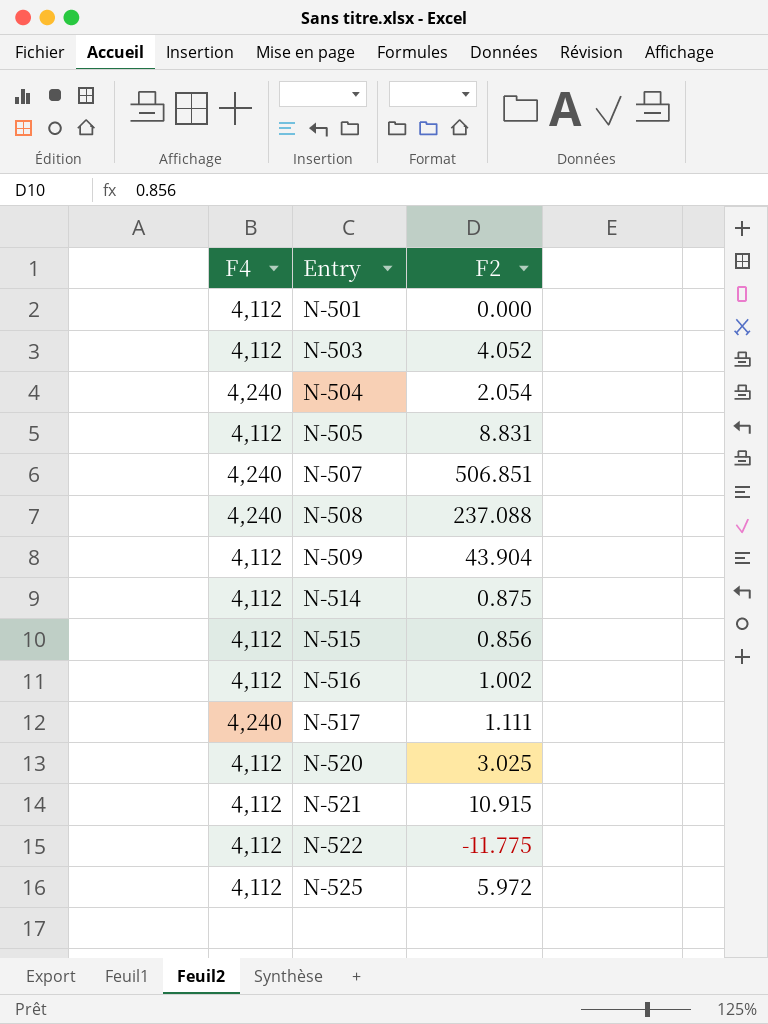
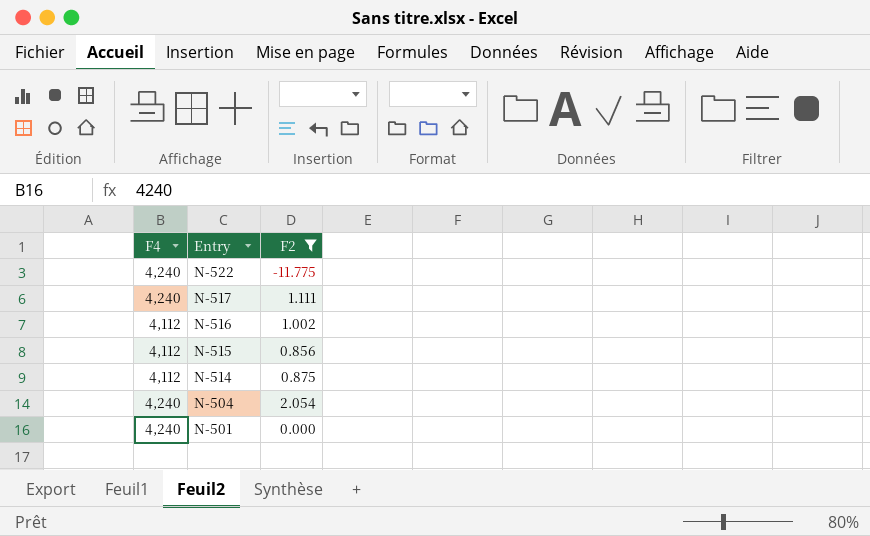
filter: none -> F2 <= 2.054
row order: Entry ascending -> Entry descending
N-522 | F4: 4,112 -> 4,240
N-501 | F4: 4,112 -> 4,240

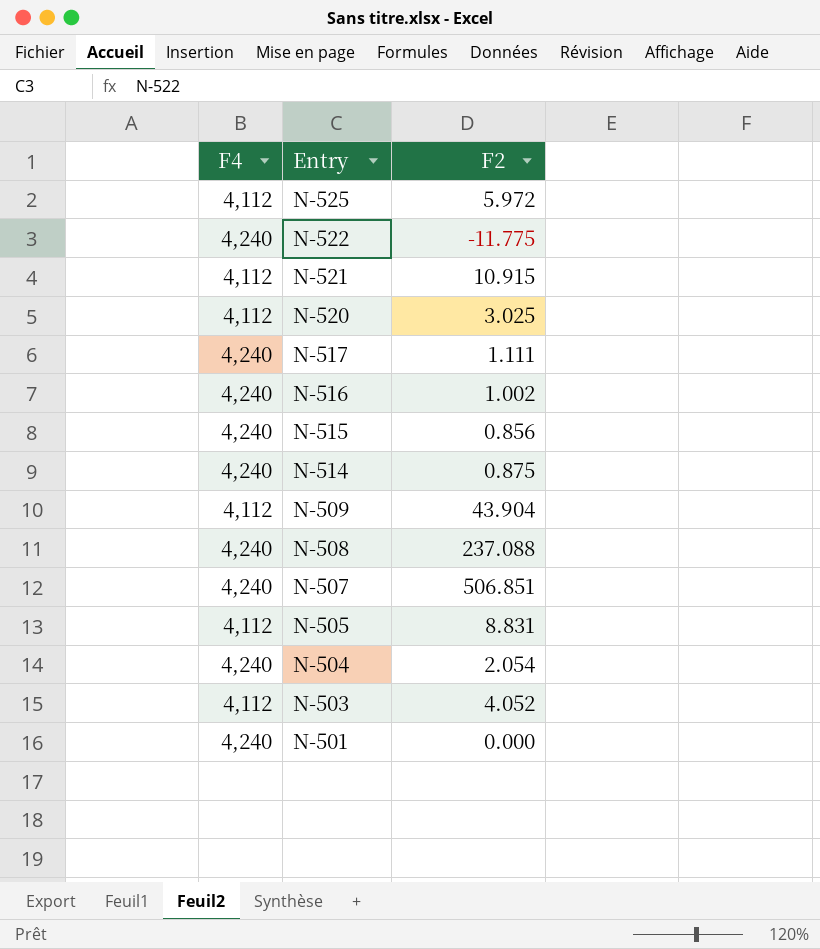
filter: F2 <= 2.054 -> none
N-516 | F4: 4,112 -> 4,240
N-515 | F4: 4,112 -> 4,240
N-514 | F4: 4,112 -> 4,240

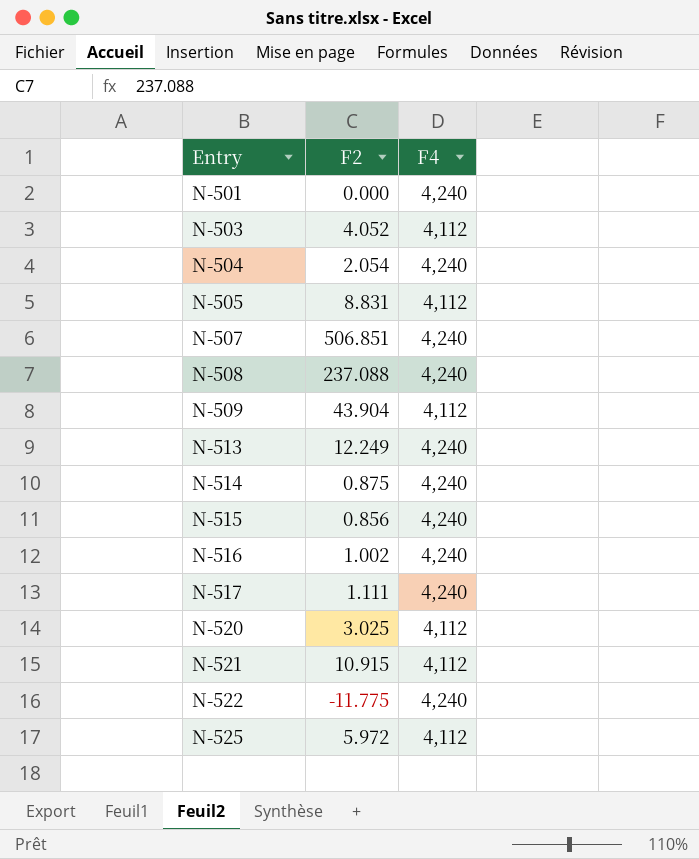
row order: Entry descending -> Entry ascending
column F4 | position: 1 -> 3
row N-513: none -> 12.249 | 4,240

